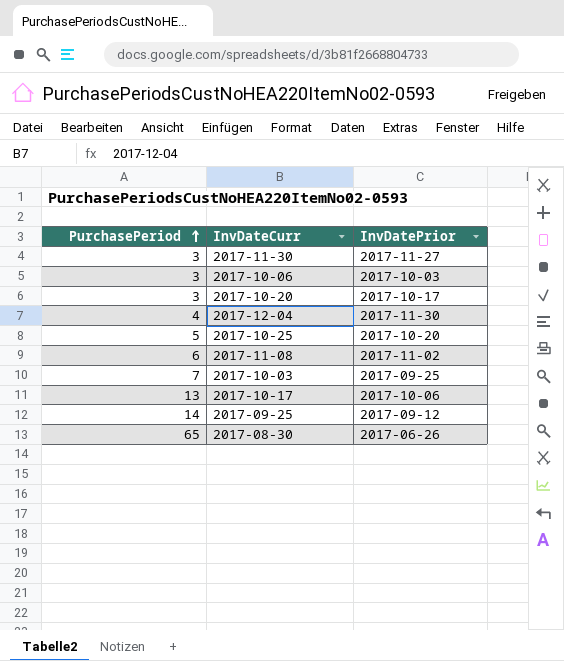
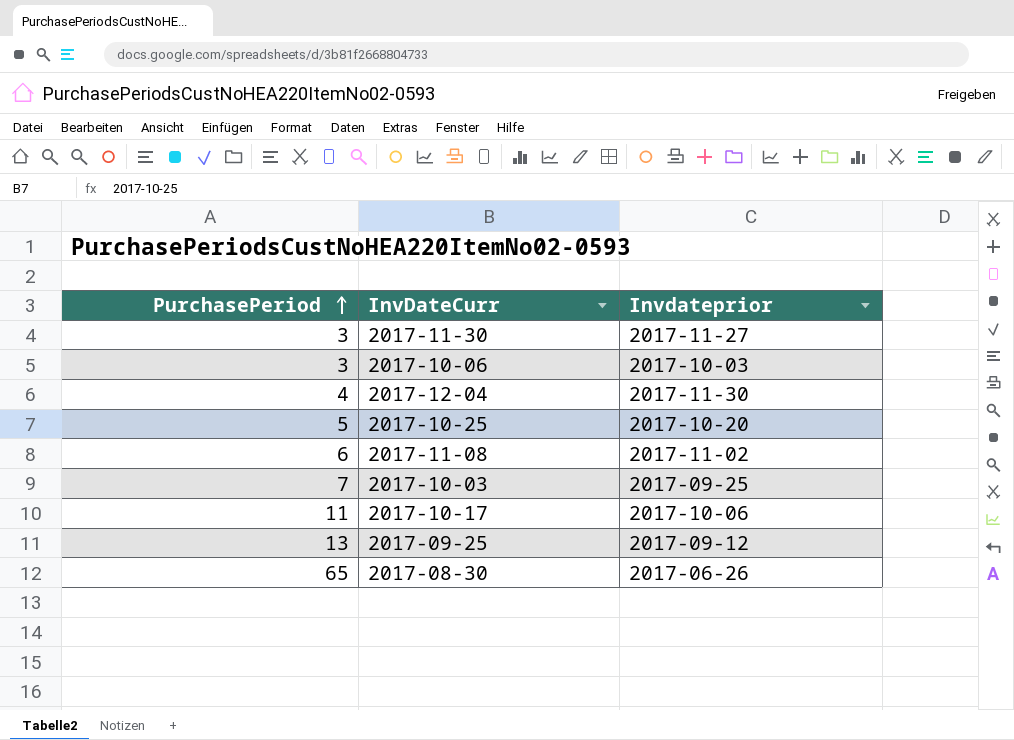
column name: InvDatePrior -> Invdateprior
row 2017-10-20: 3 | 2017-10-17 -> none
2017-10-17 | PurchasePeriod: 13 -> 11
2017-09-25 | PurchasePeriod: 14 -> 13

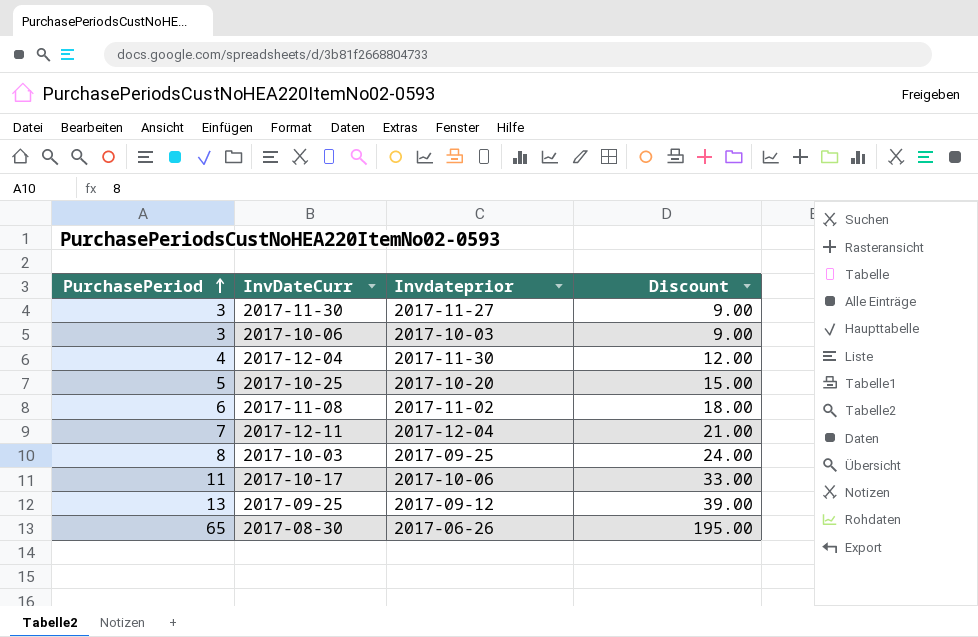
column Discount | formula: none -> [PurchasePeriod] * 3
row 2017-12-11: none -> 7 | 2017-12-04 | 21.00
2017-10-03 | PurchasePeriod: 7 -> 8

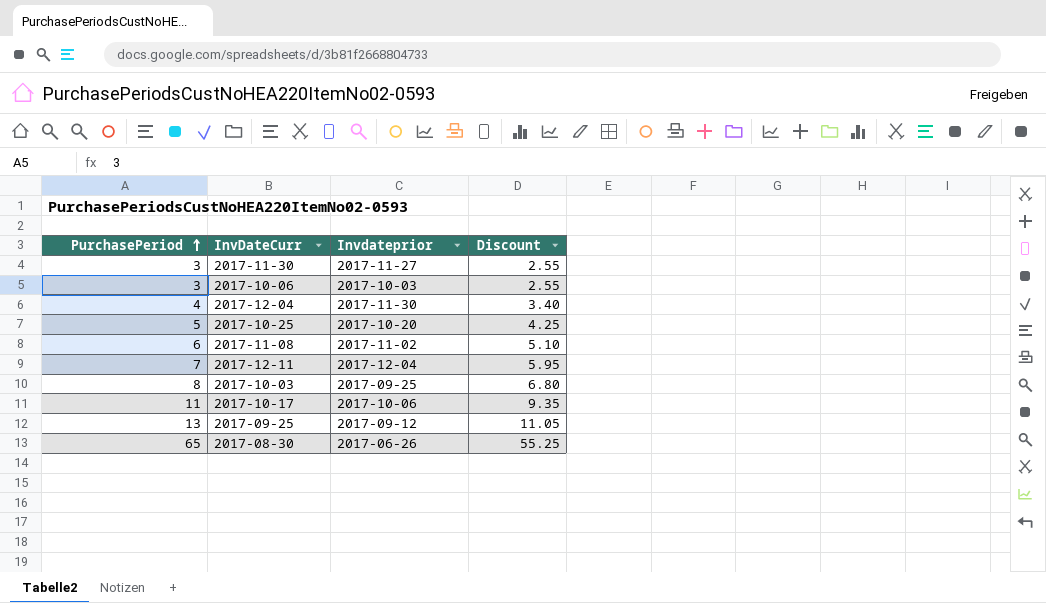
column Discount | formula: [PurchasePeriod] * 3 -> [PurchasePeriod] * 0.85

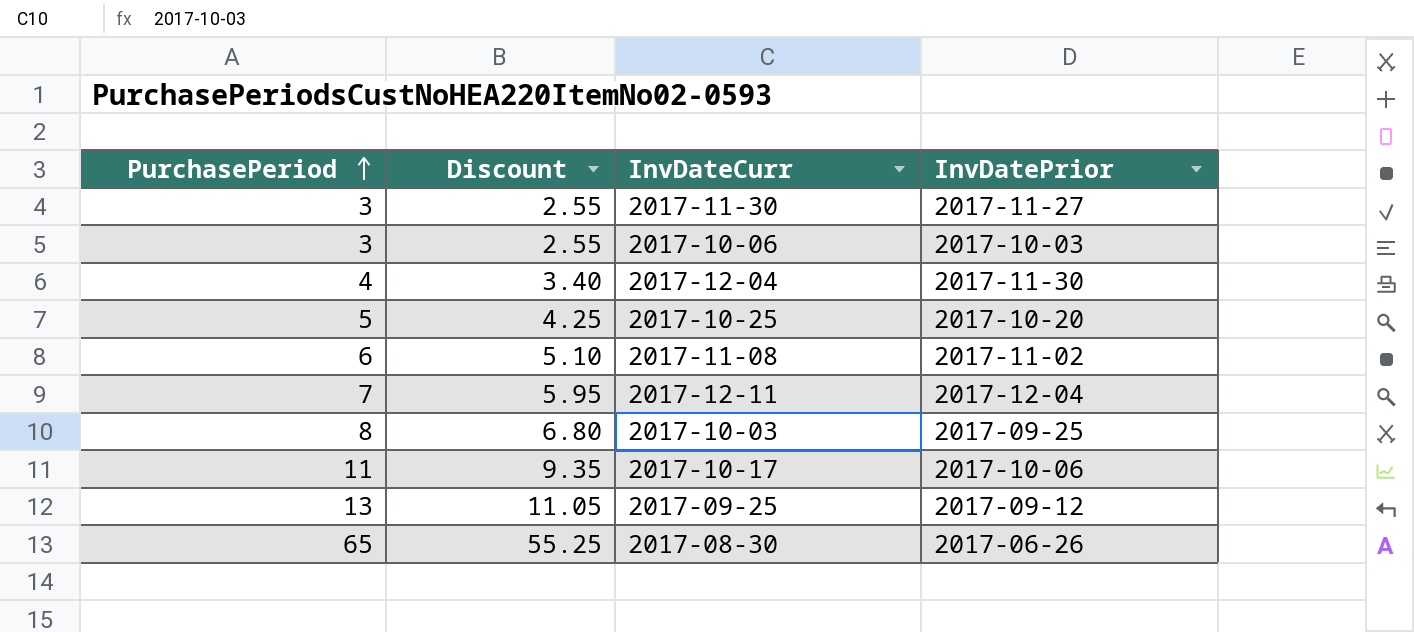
column Discount | position: 4 -> 2
column name: Invdateprior -> InvDatePrior

